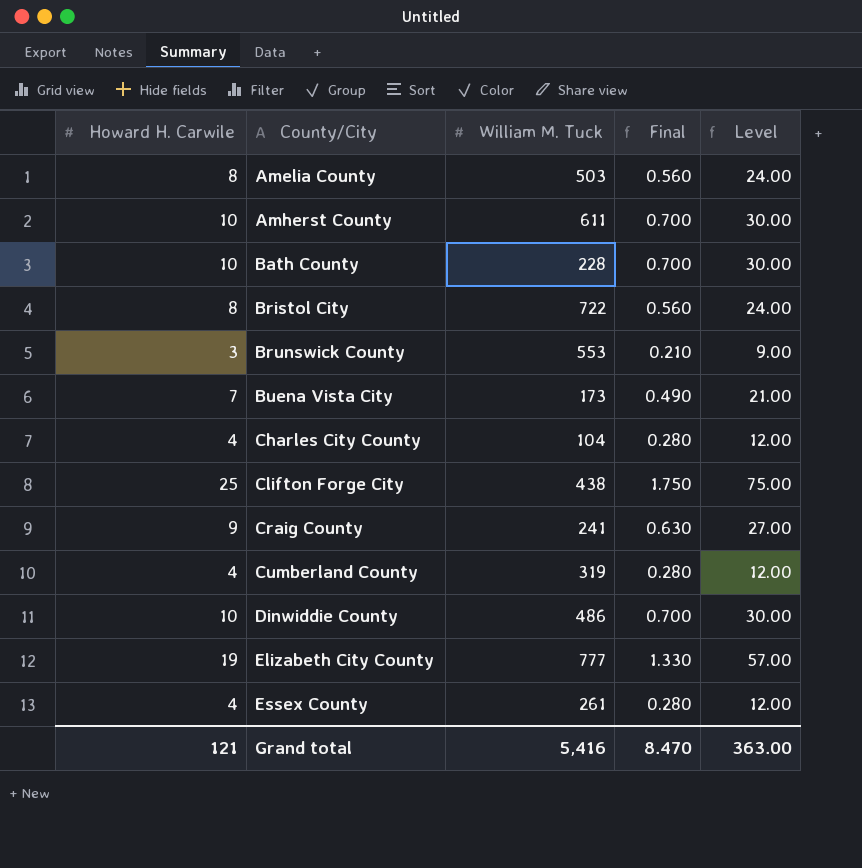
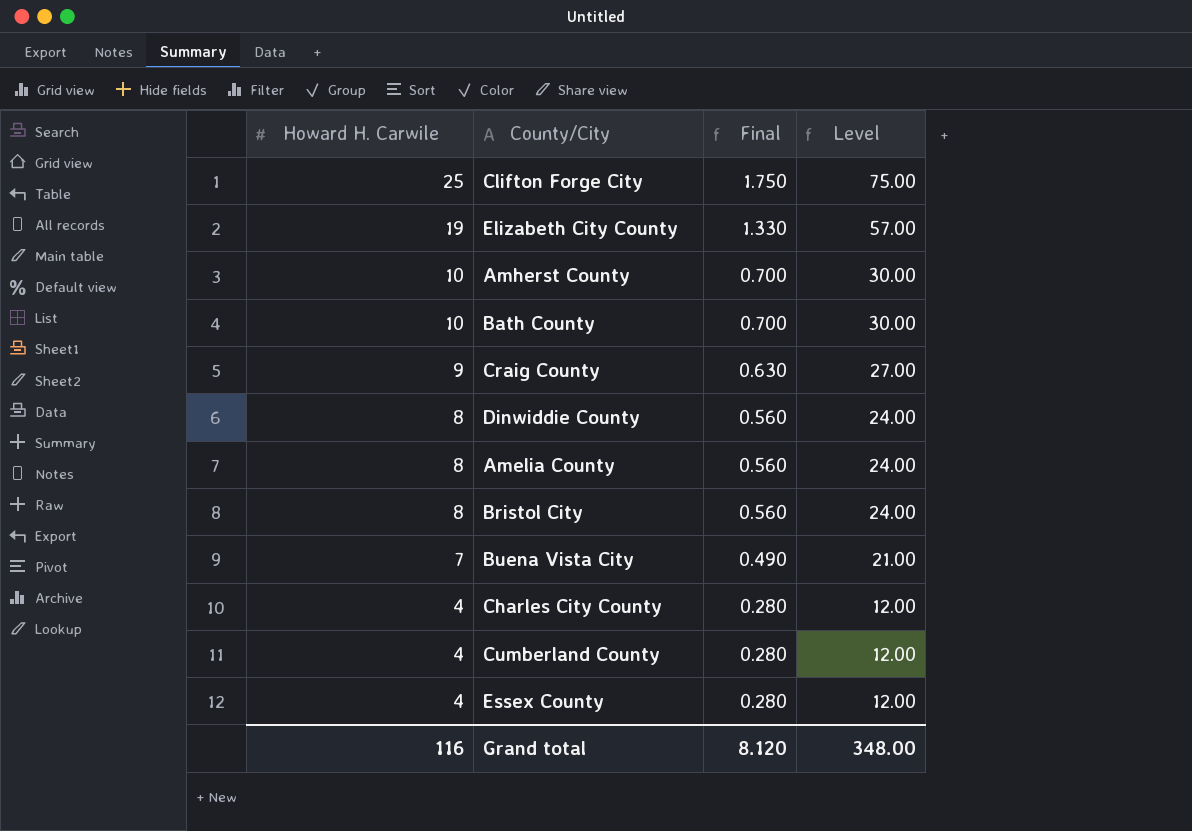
row order: County/City ascending -> Howard H. Carwile descending
column William M. Tuck | position: 3 -> none
row Brunswick County: 3 | 553 | 0.210 | 9.00 -> none
Dinwiddie County | Howard H. Carwile: 10 -> 8
Dinwiddie County | Final: 0.700 -> 0.560
Dinwiddie County | Level: 30.00 -> 24.00
Grand total | Howard H. Carwile: 121 -> 116
Grand total | Final: 8.470 -> 8.120
Grand total | Level: 363.00 -> 348.00

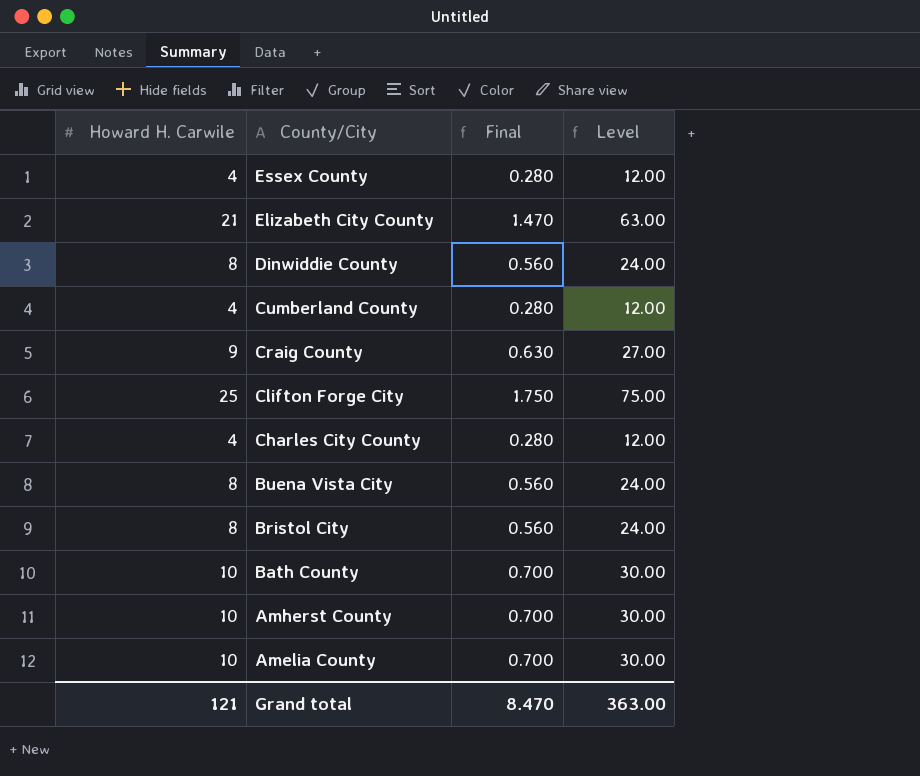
row order: Howard H. Carwile descending -> County/City descending
Elizabeth City County | Howard H. Carwile: 19 -> 21
Elizabeth City County | Final: 1.330 -> 1.470
Elizabeth City County | Level: 57.00 -> 63.00
Buena Vista City | Howard H. Carwile: 7 -> 8
Buena Vista City | Final: 0.490 -> 0.560
Buena Vista City | Level: 21.00 -> 24.00
Amelia County | Howard H. Carwile: 8 -> 10
Amelia County | Final: 0.560 -> 0.700
Amelia County | Level: 24.00 -> 30.00
Grand total | Howard H. Carwile: 116 -> 121
Grand total | Final: 8.120 -> 8.470
Grand total | Level: 348.00 -> 363.00

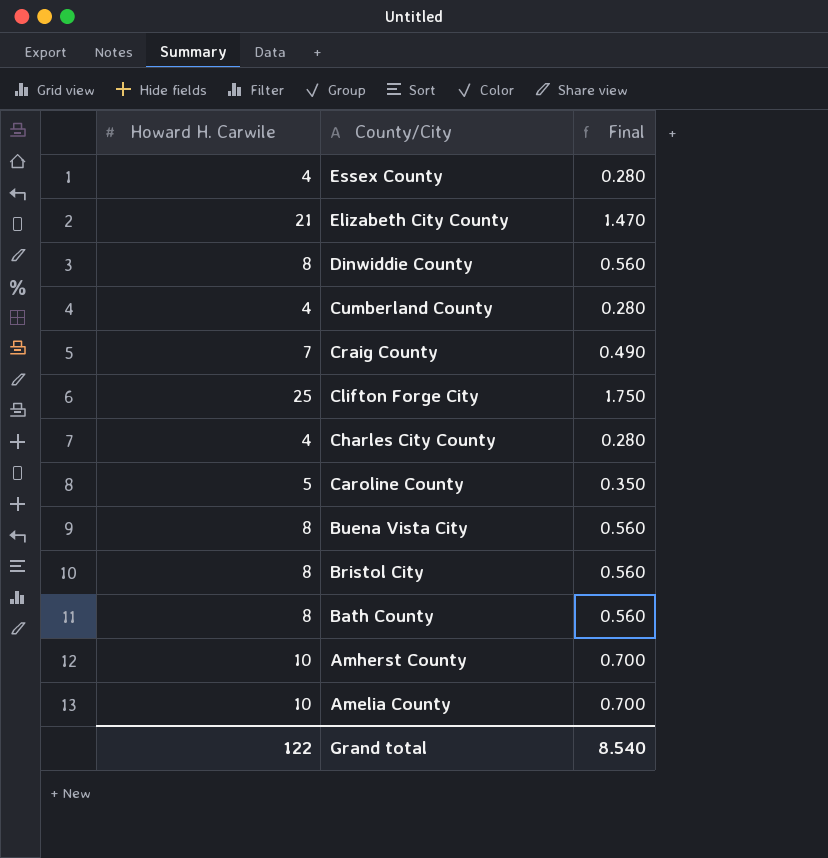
column Level | formula: [Howard H. Carwile] * 3 -> none
Craig County | Howard H. Carwile: 9 -> 7
Craig County | Final: 0.630 -> 0.490
row Caroline County: none -> 5 | 0.350
Bath County | Howard H. Carwile: 10 -> 8
Bath County | Final: 0.700 -> 0.560
Grand total | Howard H. Carwile: 121 -> 122
Grand total | Final: 8.470 -> 8.540

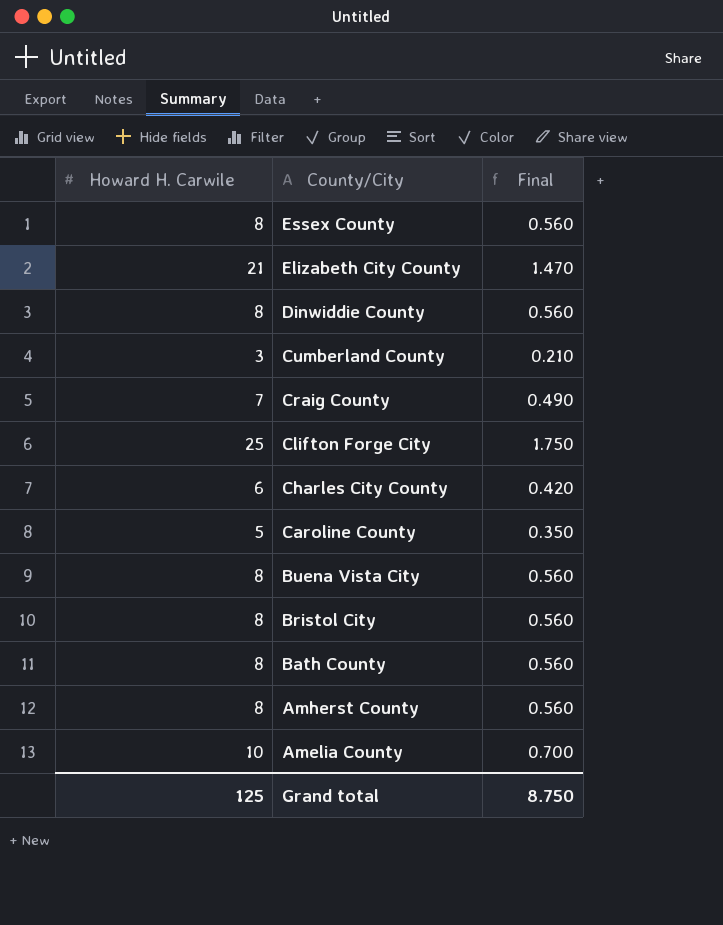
Essex County | Howard H. Carwile: 4 -> 8
Essex County | Final: 0.280 -> 0.560
Cumberland County | Howard H. Carwile: 4 -> 3
Cumberland County | Final: 0.280 -> 0.210
Charles City County | Howard H. Carwile: 4 -> 6
Charles City County | Final: 0.280 -> 0.420
Amherst County | Howard H. Carwile: 10 -> 8
Amherst County | Final: 0.700 -> 0.560
Grand total | Howard H. Carwile: 122 -> 125
Grand total | Final: 8.540 -> 8.750

